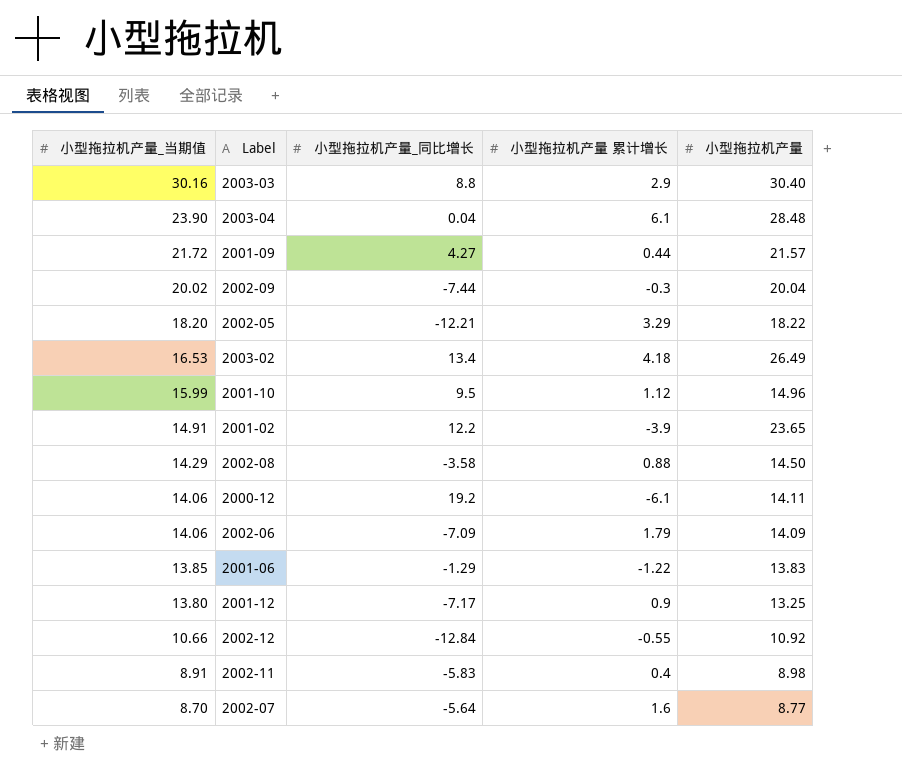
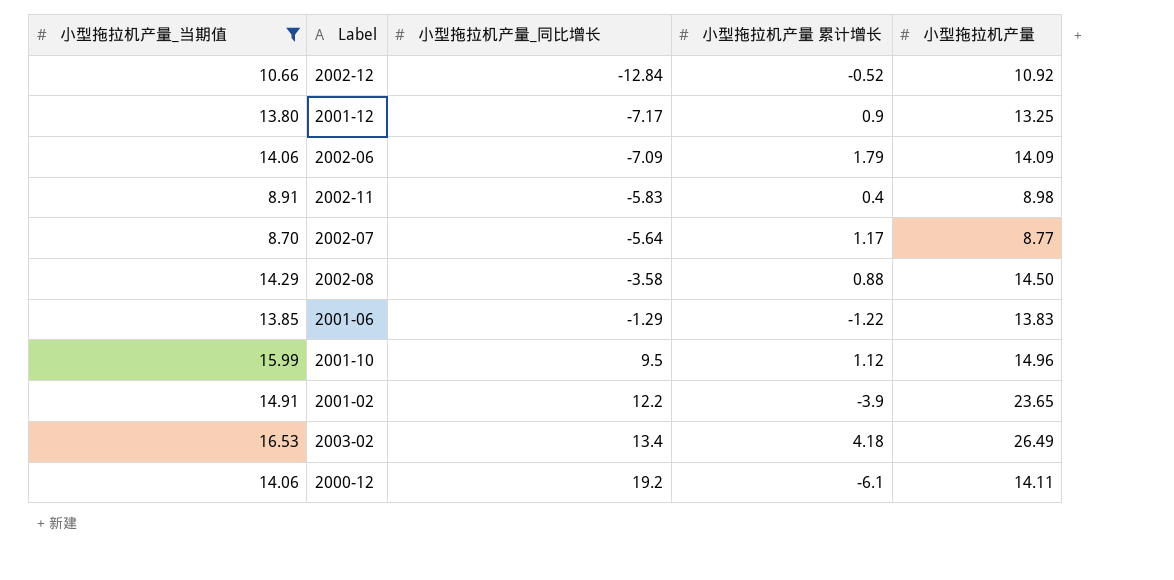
filter: none -> 小型拖拉机产量_当期值 <= 16.53
row order: 小型拖拉机产量_当期值 descending -> 小型拖拉机产量_同比增长 ascending
2002-12 | 小型拖拉机产量 累计增长: -0.55 -> -0.52
2002-07 | 小型拖拉机产量 累计增长: 1.6 -> 1.17

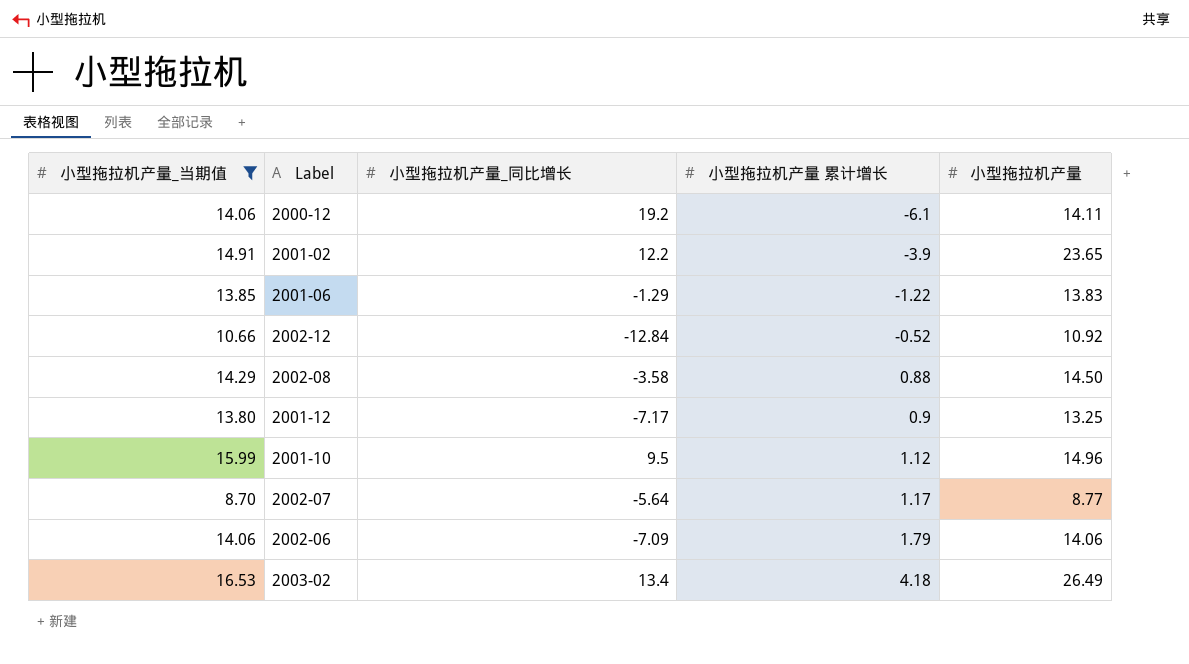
row order: 小型拖拉机产量_同比增长 ascending -> 小型拖拉机产量 累计增长 ascending
row 2002-11: 8.91 | -5.83 | 0.4 | 8.98 -> none
2002-06 | 小型拖拉机产量: 14.09 -> 14.06

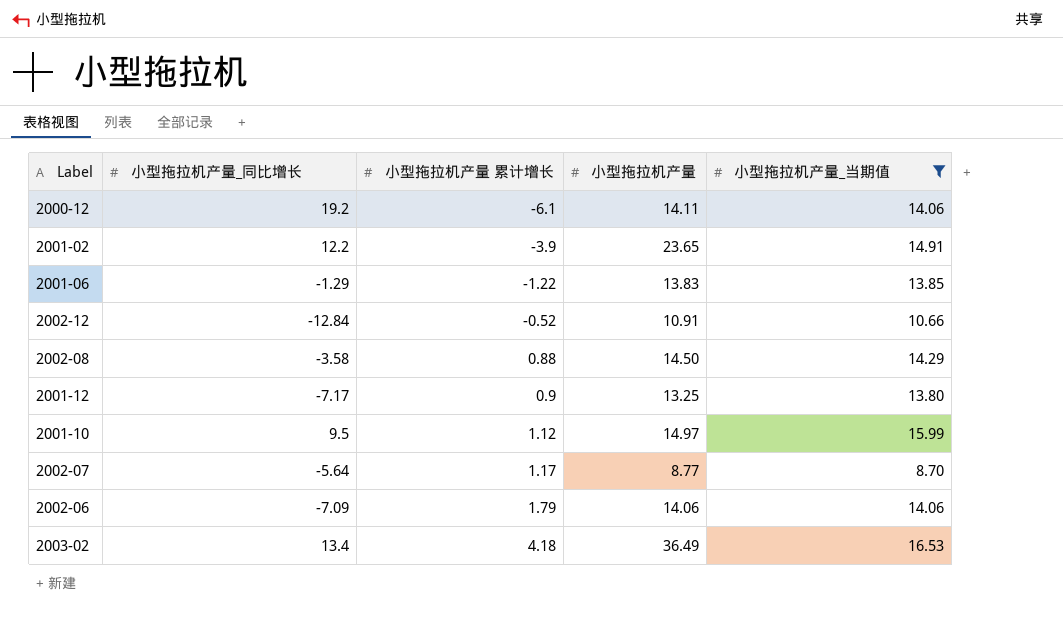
column 小型拖拉机产量_当期值 | position: 1 -> 5
2002-12 | 小型拖拉机产量: 10.92 -> 10.91
2001-10 | 小型拖拉机产量: 14.96 -> 14.97
2003-02 | 小型拖拉机产量: 26.49 -> 36.49

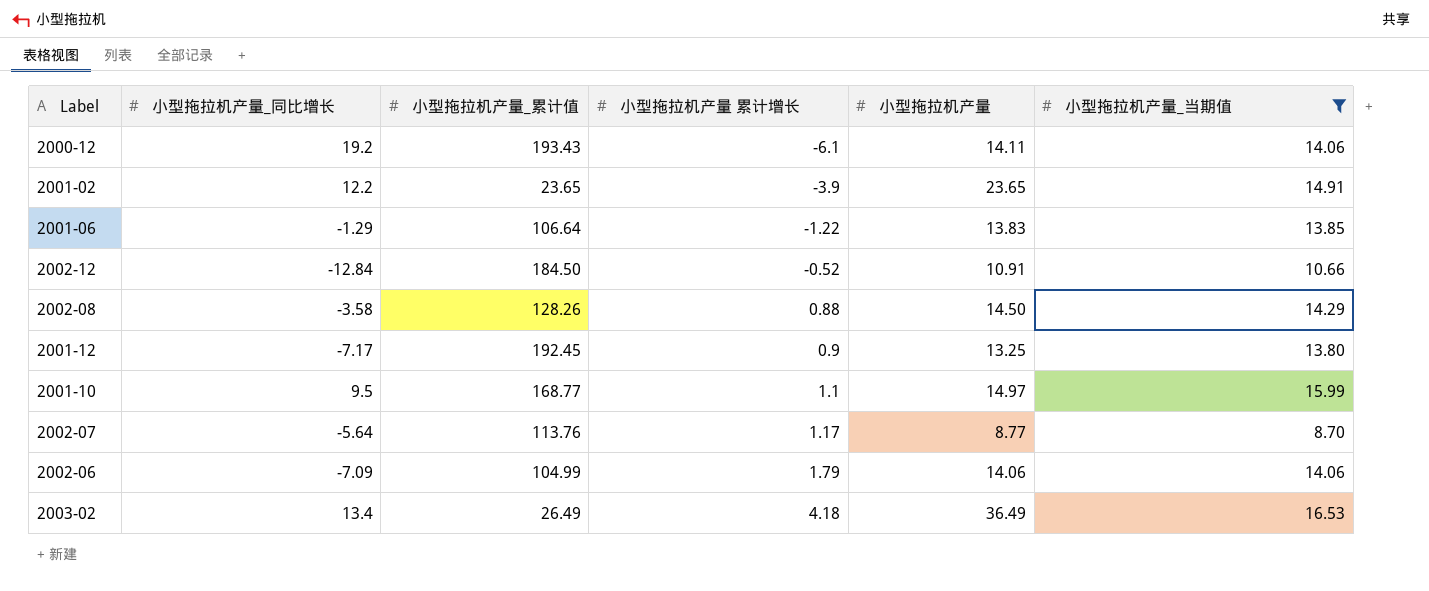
column 小型拖拉机产量_累计值 | position: none -> 3
2001-10 | 小型拖拉机产量 累计增长: 1.12 -> 1.1

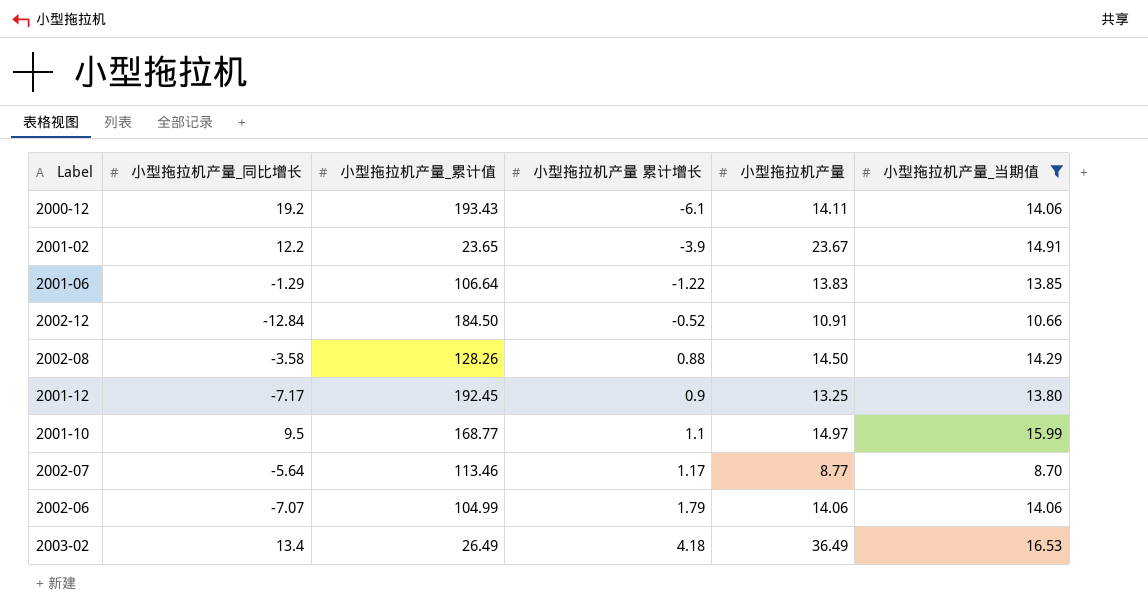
2001-02 | 小型拖拉机产量: 23.65 -> 23.67
2002-07 | 小型拖拉机产量_累计值: 113.76 -> 113.46
2002-06 | 小型拖拉机产量_同比增长: -7.09 -> -7.07

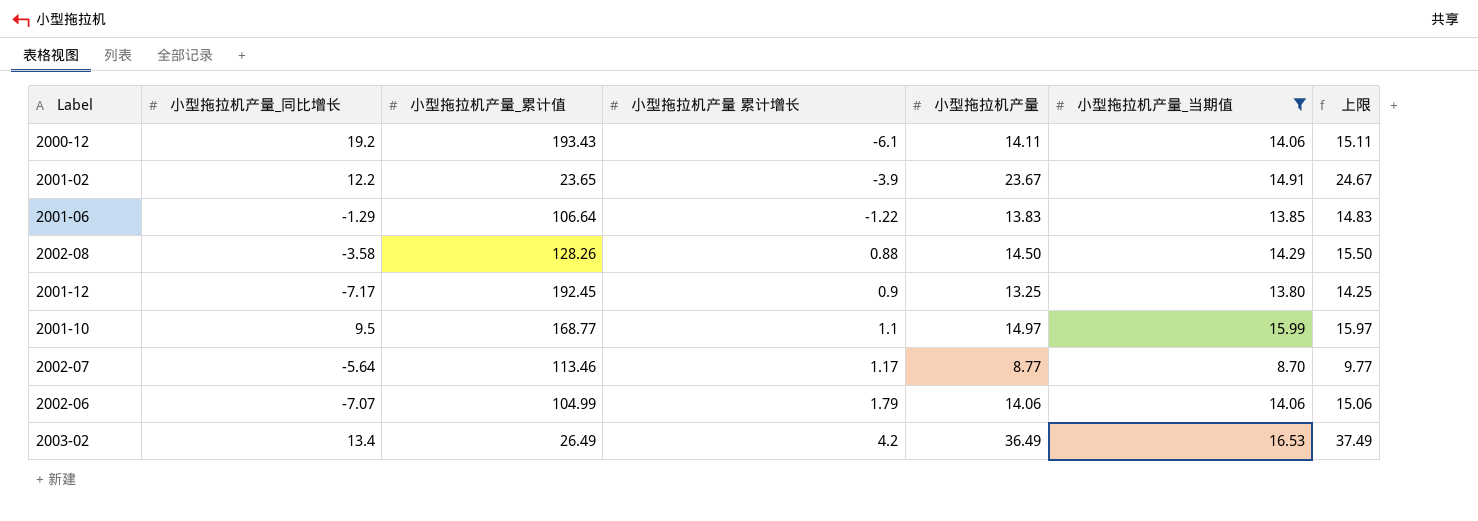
column 上限 | formula: none -> [小型拖拉机产量] + 1
row 2002-12: -12.84 | 184.50 | -0.52 | 10.91 | 10.66 -> none
2003-02 | 小型拖拉机产量 累计增长: 4.18 -> 4.2

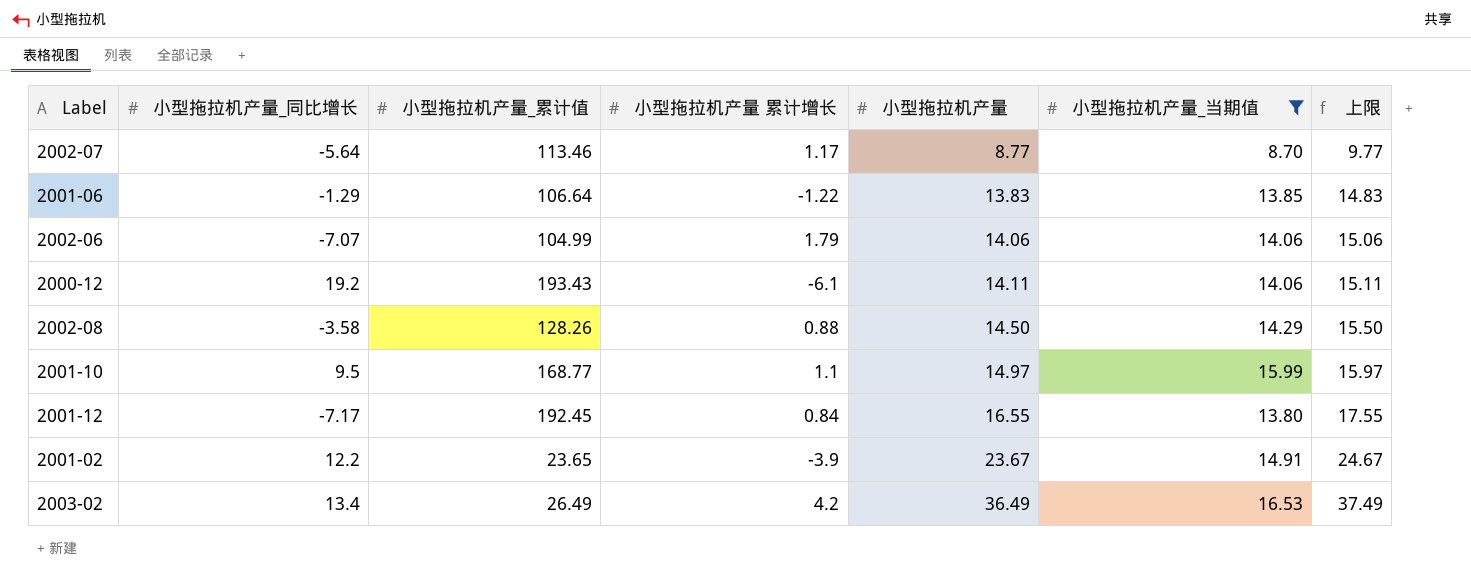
row order: 小型拖拉机产量 累计增长 ascending -> 小型拖拉机产量 ascending
2001-12 | 小型拖拉机产量 累计增长: 0.9 -> 0.84
2001-12 | 小型拖拉机产量: 13.25 -> 16.55
2001-12 | 上限: 14.25 -> 17.55

